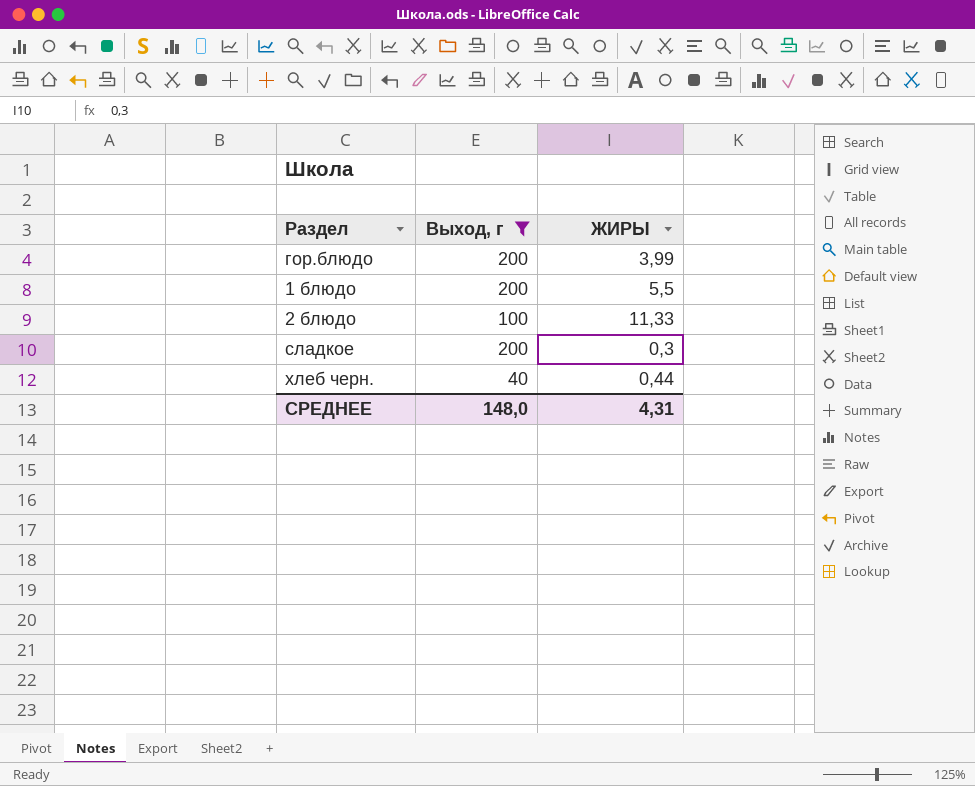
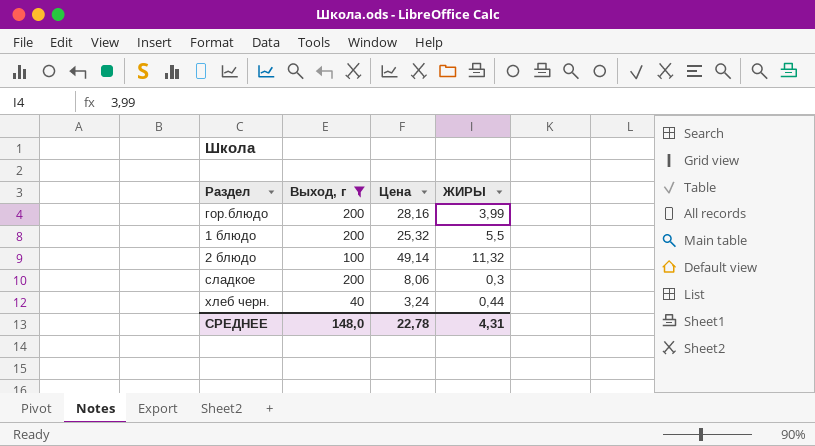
column Цена | position: none -> 3
2 блюдо | ЖИРЫ: 11,33 -> 11,32

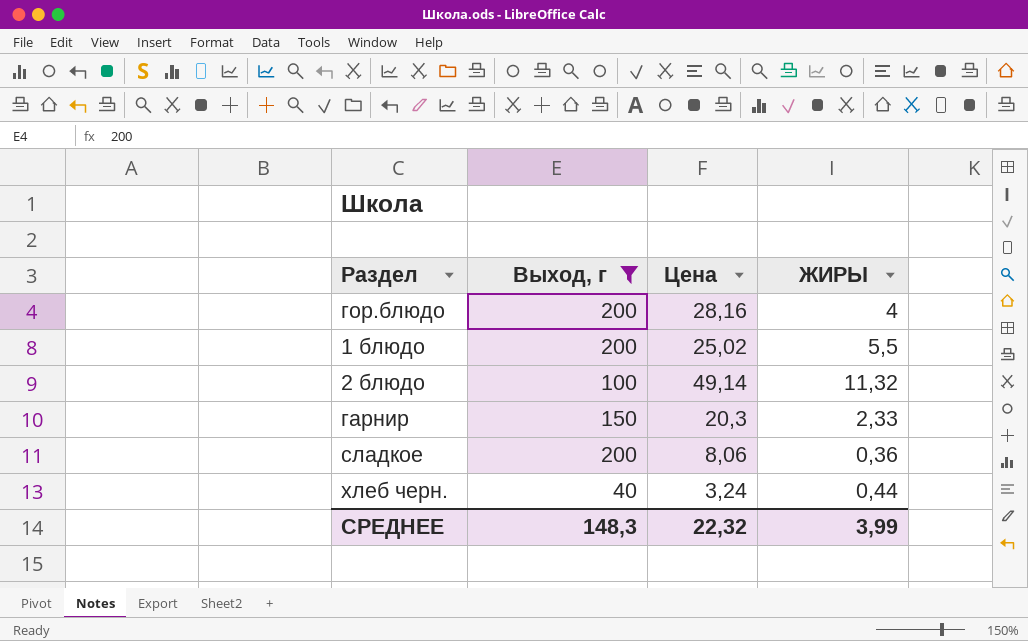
гор.блюдо | ЖИРЫ: 3,99 -> 4
1 блюдо | Цена: 25,32 -> 25,02
row гарнир: none -> 150 | 20,3 | 2,33
сладкое | ЖИРЫ: 0,3 -> 0,36
СРЕДНЕЕ | Выход, г: 148,0 -> 148,3
СРЕДНЕЕ | Цена: 22,78 -> 22,32
СРЕДНЕЕ | ЖИРЫ: 4,31 -> 3,99

